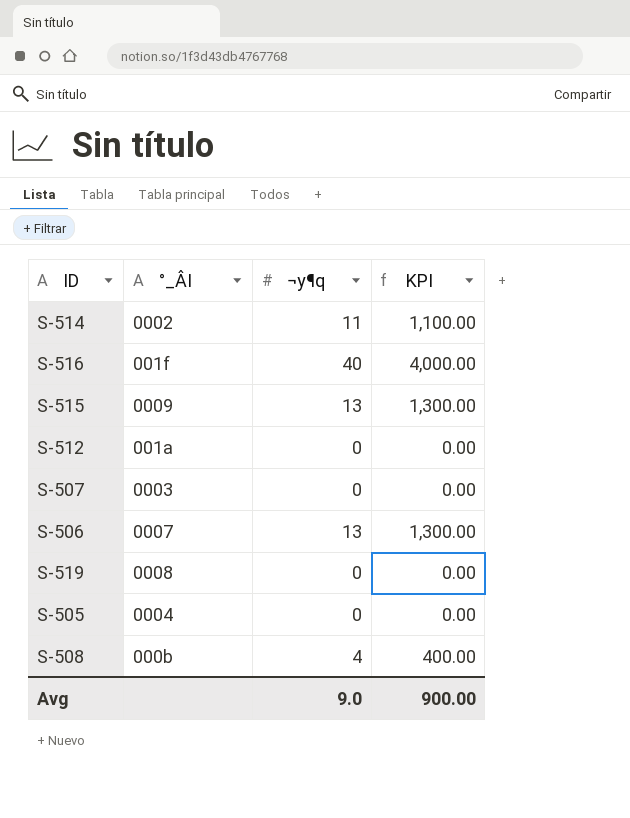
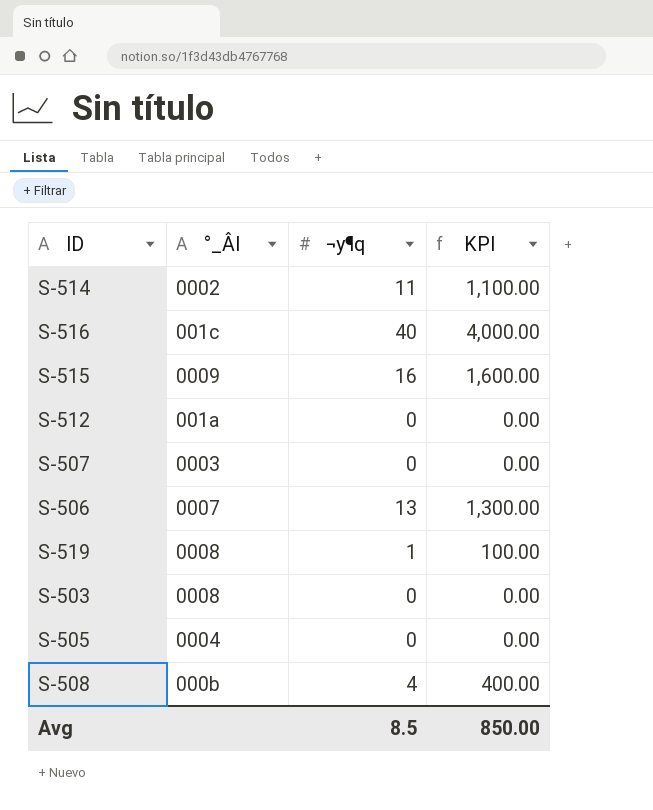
S-516 | °_ÂI: 001f -> 001c
S-515 | ¬y¶q: 13 -> 16
S-515 | KPI: 1,300.00 -> 1,600.00
S-519 | ¬y¶q: 0 -> 1
S-519 | KPI: 0.00 -> 100.00
row S-503: none -> 0008 | 0 | 0.00
Avg | ¬y¶q: 9.0 -> 8.5
Avg | KPI: 900.00 -> 850.00

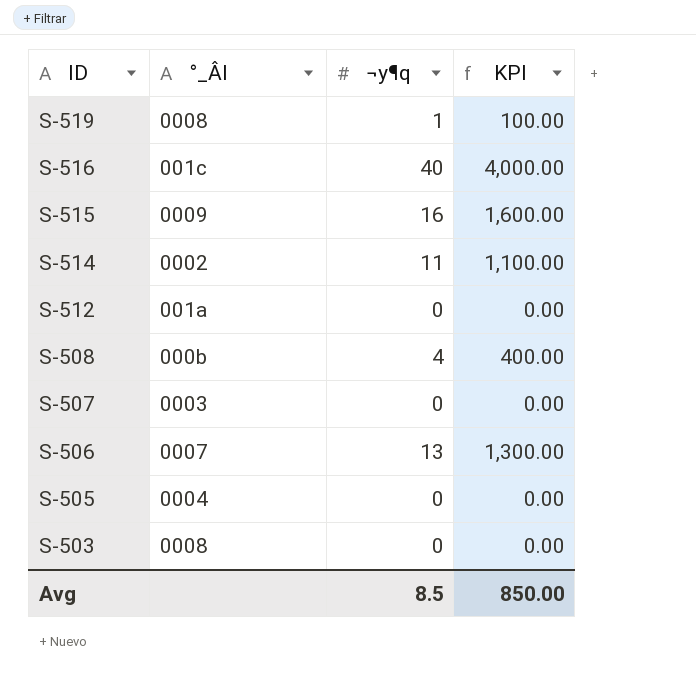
row order: none -> ID descending

